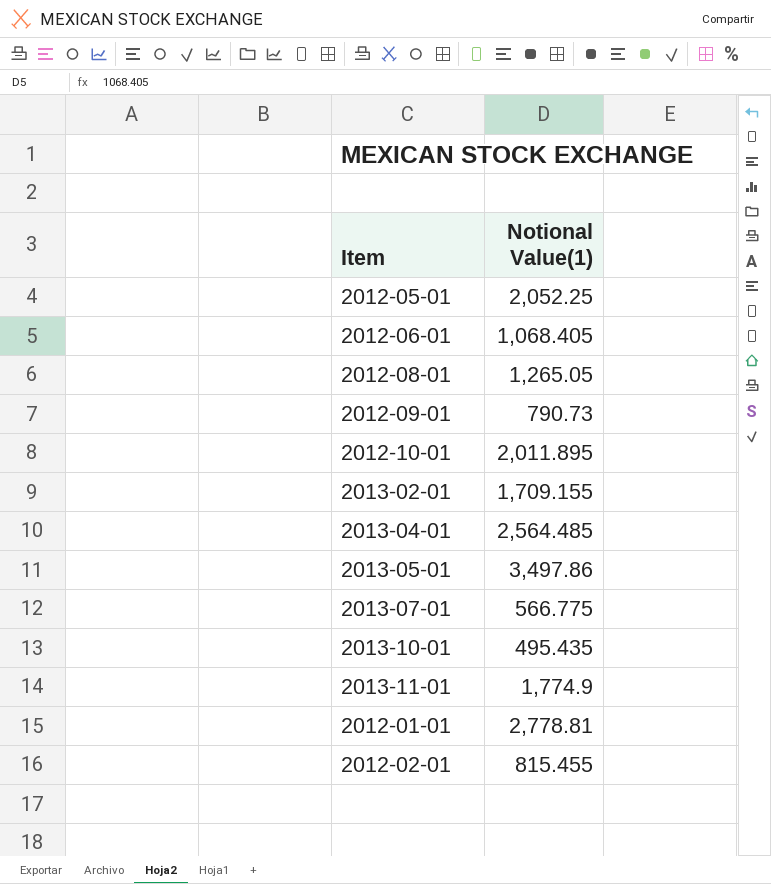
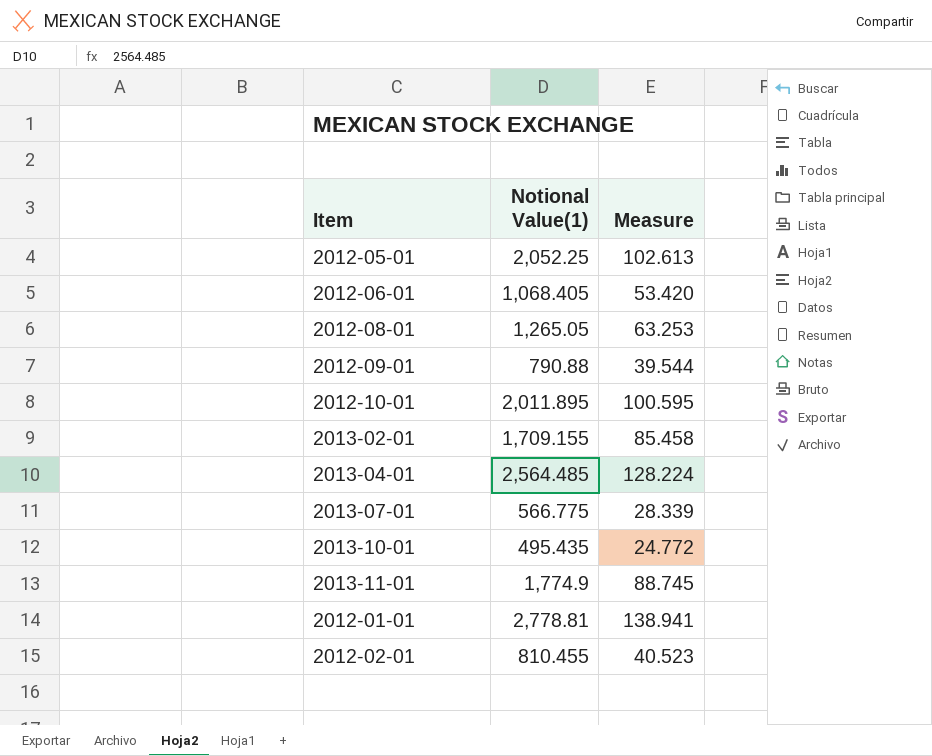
column Measure | formula: none -> [Notional Value(1)] * 0.05
row 2013-05-01: 3,497.86 -> none
2012-09-01 | Notional Value(1): 790.73 -> 790.88
2012-02-01 | Notional Value(1): 815.455 -> 810.455

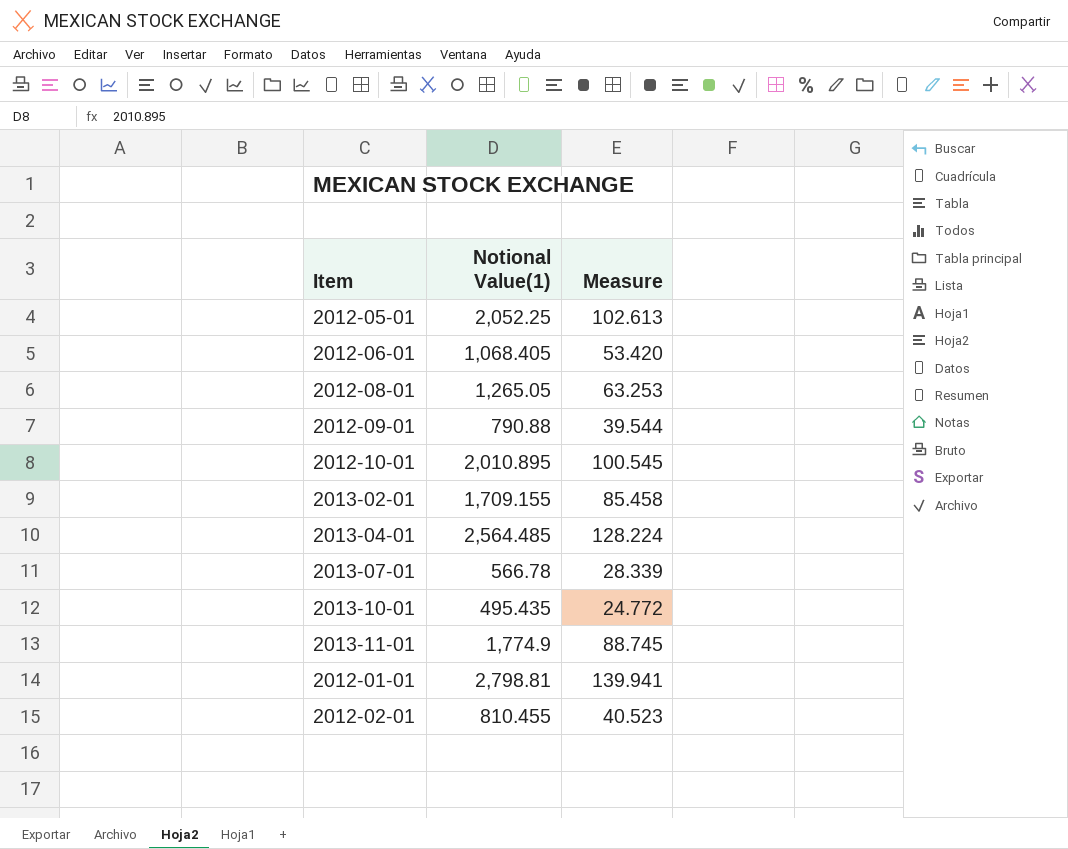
2012-10-01 | Notional Value(1): 2,011.895 -> 2,010.895
2012-10-01 | Measure: 100.595 -> 100.545
2013-07-01 | Notional Value(1): 566.775 -> 566.78
2012-01-01 | Notional Value(1): 2,778.81 -> 2,798.81
2012-01-01 | Measure: 138.941 -> 139.941

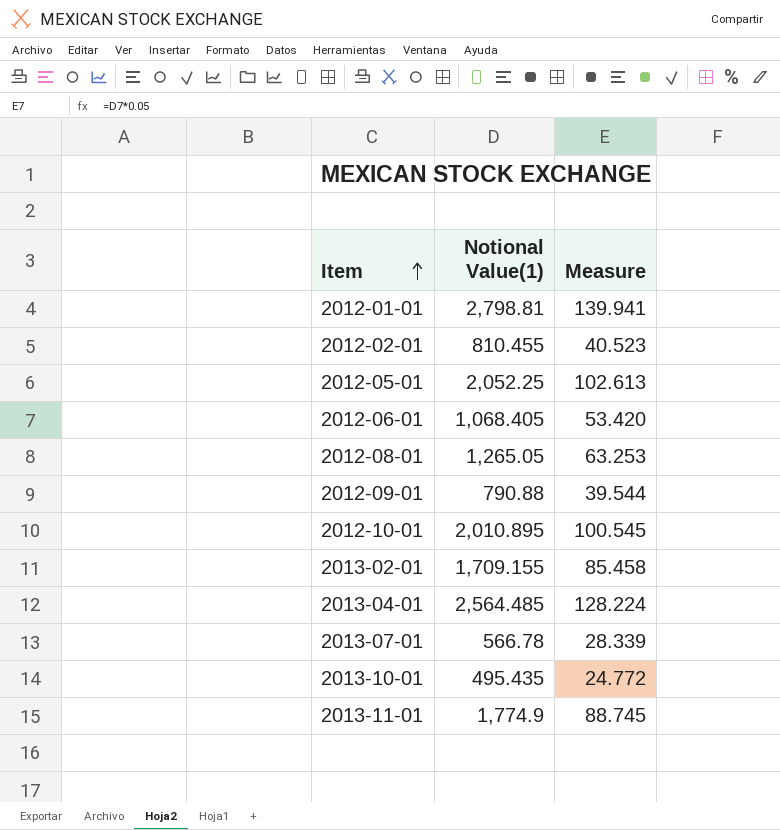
row order: none -> Item ascending

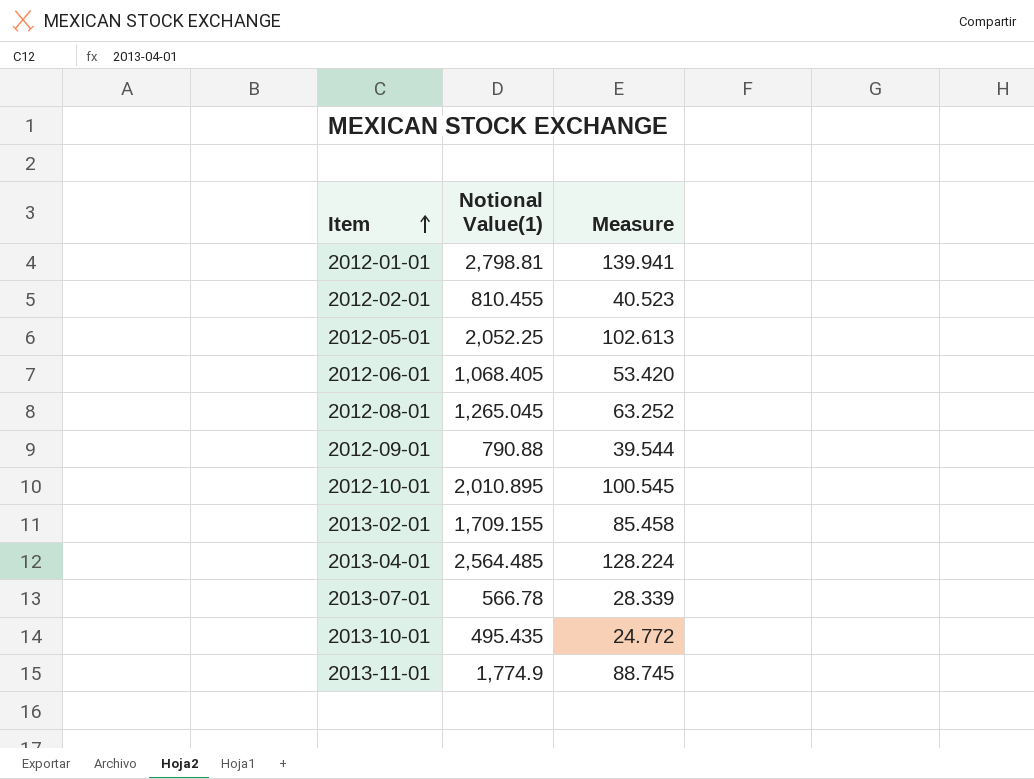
2012-08-01 | Notional Value(1): 1,265.05 -> 1,265.045
2012-08-01 | Measure: 63.253 -> 63.252

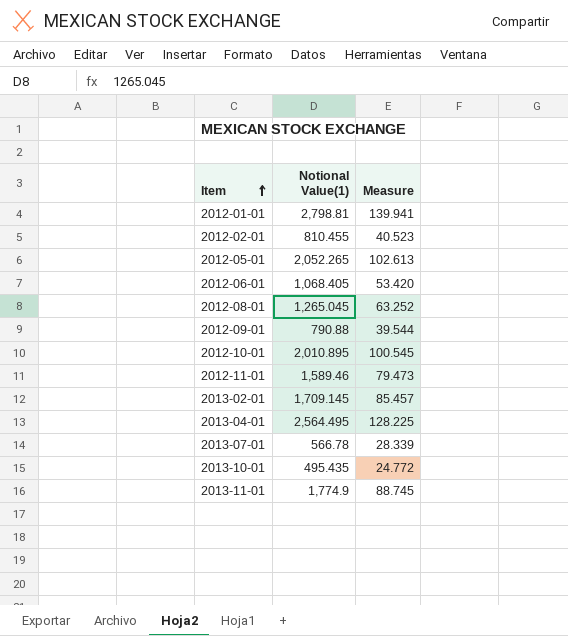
2012-05-01 | Notional Value(1): 2,052.25 -> 2,052.265
row 2012-11-01: none -> 1,589.46 | 79.473
2013-02-01 | Notional Value(1): 1,709.155 -> 1,709.145
2013-02-01 | Measure: 85.458 -> 85.457
2013-04-01 | Notional Value(1): 2,564.485 -> 2,564.495
2013-04-01 | Measure: 128.224 -> 128.225

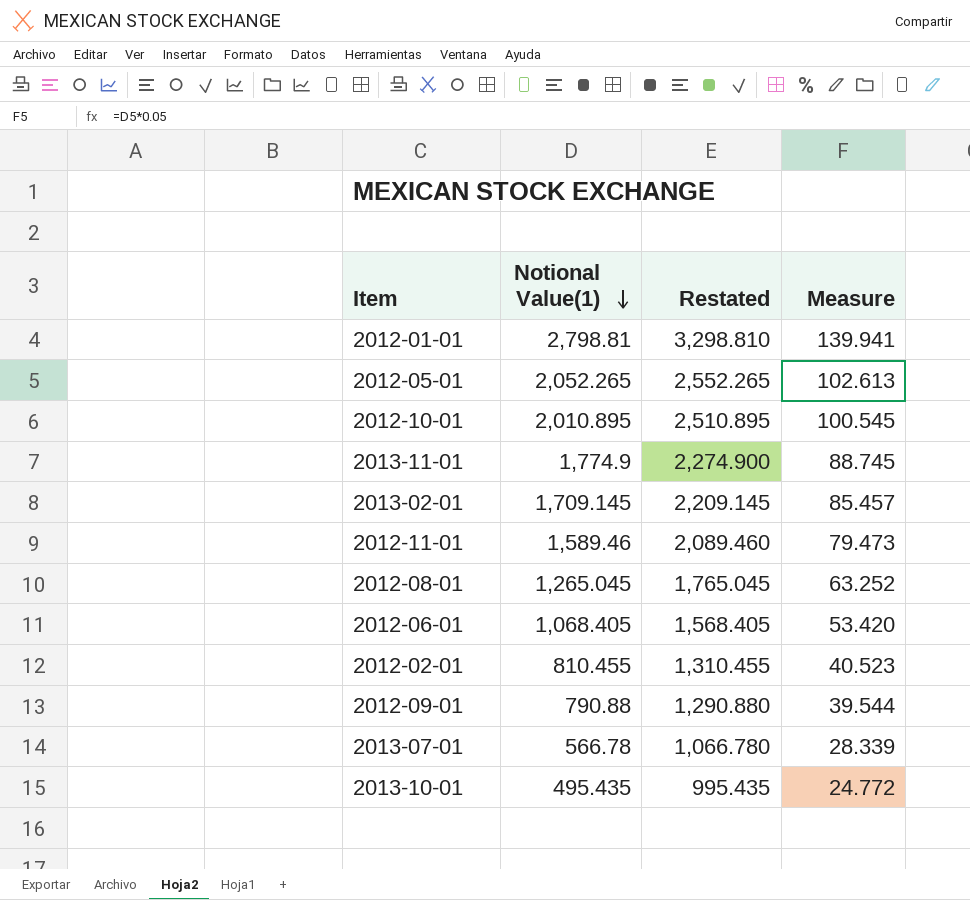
row order: Item ascending -> Notional Value(1) descending
column Restated | formula: none -> [Notional Value(1)] + 500
row 2013-04-01: 2,564.495 | 128.225 -> none

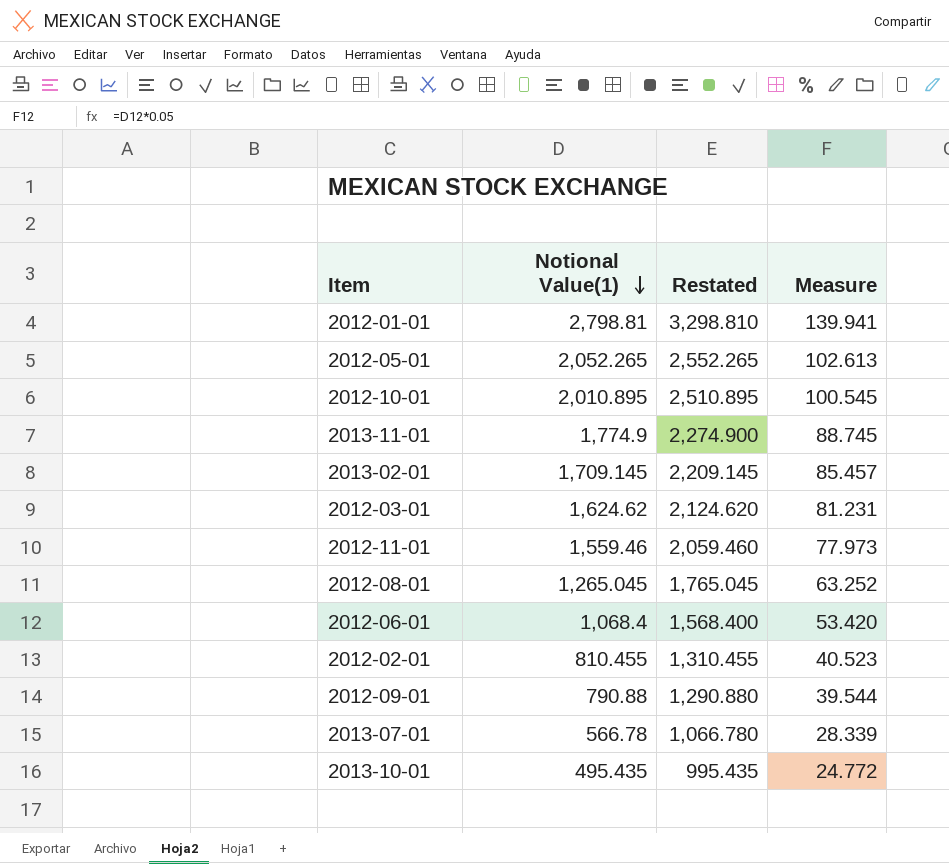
row 2012-03-01: none -> 1,624.62 | 2,124.620 | 81.231
2012-11-01 | Notional Value(1): 1,589.46 -> 1,559.46
2012-11-01 | Restated: 2,089.460 -> 2,059.460
2012-11-01 | Measure: 79.473 -> 77.973
2012-06-01 | Notional Value(1): 1,068.405 -> 1,068.4
2012-06-01 | Restated: 1,568.405 -> 1,568.400

